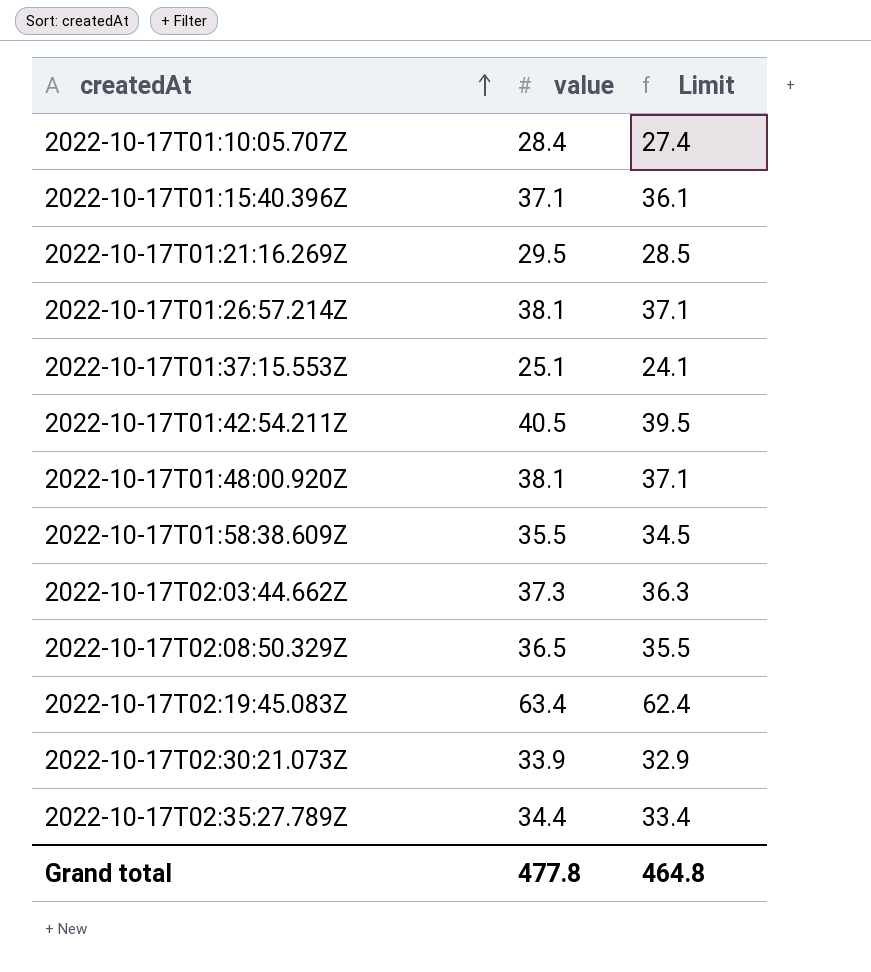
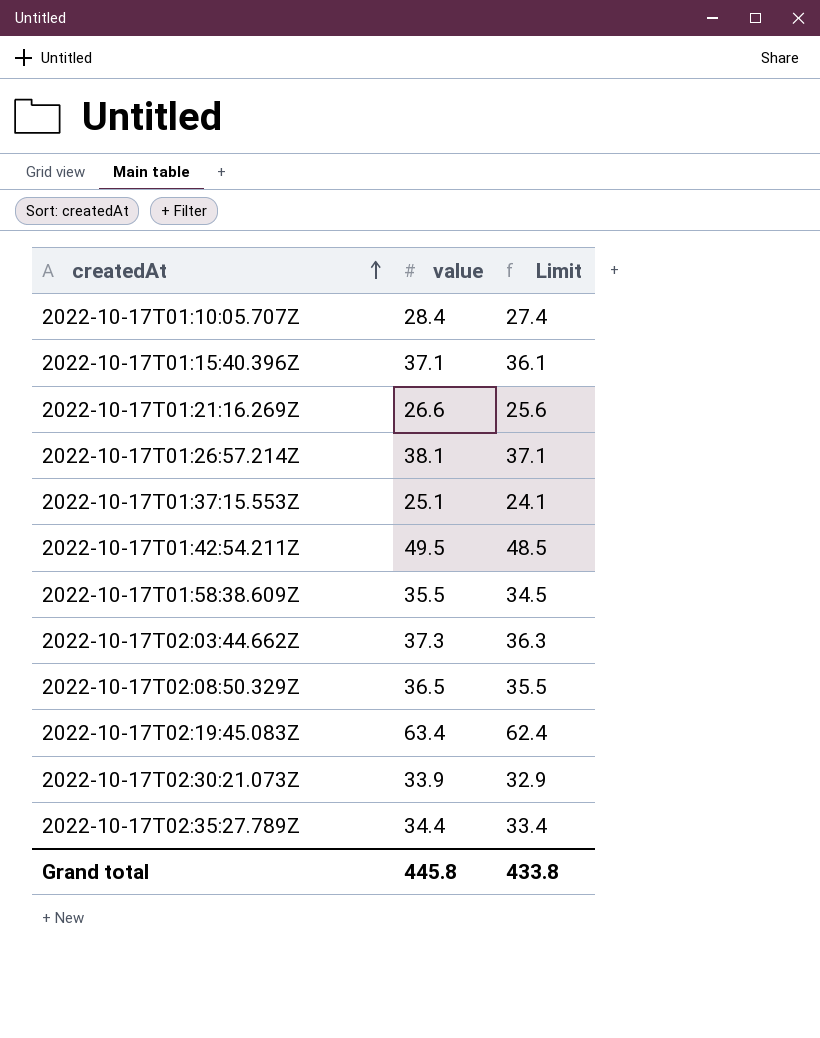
row 2022-10-17T01:48:00.920Z: 38.1 | 37.1 -> none
2022-10-17T01:21:16.269Z | value: 29.5 -> 26.6
2022-10-17T01:21:16.269Z | Limit: 28.5 -> 25.6
2022-10-17T01:42:54.211Z | value: 40.5 -> 49.5
2022-10-17T01:42:54.211Z | Limit: 39.5 -> 48.5
Grand total | value: 477.8 -> 445.8
Grand total | Limit: 464.8 -> 433.8

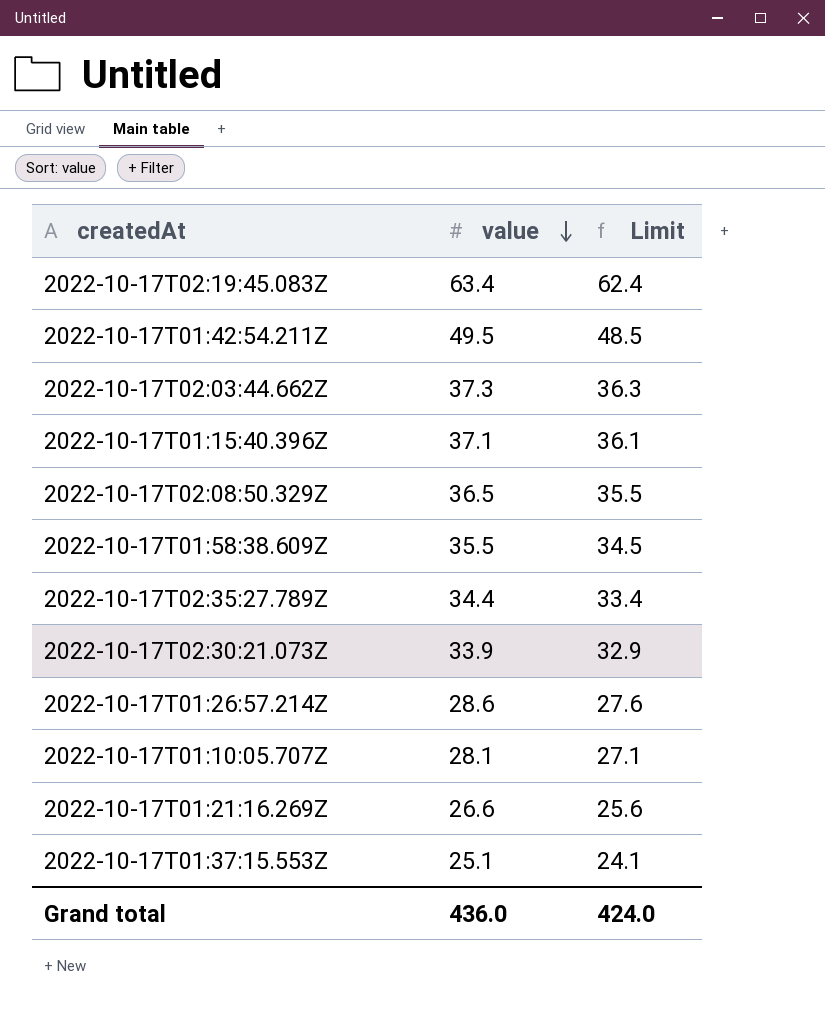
row order: createdAt ascending -> value descending
2022-10-17T01:26:57.214Z | value: 38.1 -> 28.6
2022-10-17T01:26:57.214Z | Limit: 37.1 -> 27.6
2022-10-17T01:10:05.707Z | value: 28.4 -> 28.1
2022-10-17T01:10:05.707Z | Limit: 27.4 -> 27.1
Grand total | value: 445.8 -> 436.0
Grand total | Limit: 433.8 -> 424.0

